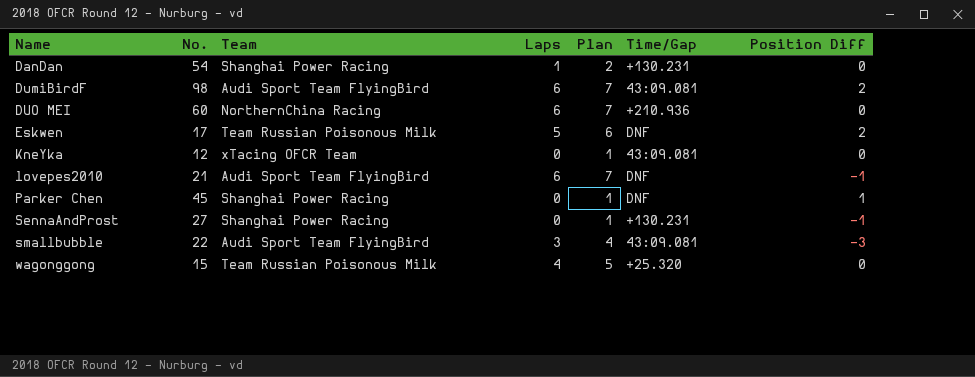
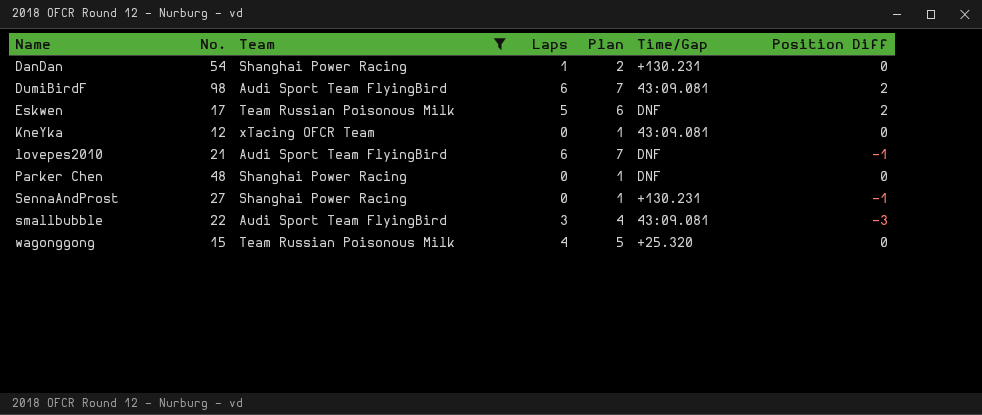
filter: none -> Team != NorthernChina Racing
Parker Chen | No.: 45 -> 48
Parker Chen | Position Diff: 1 -> 0

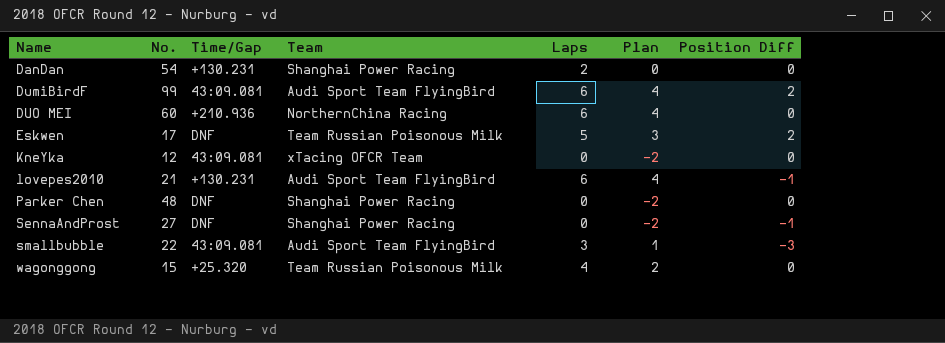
filter: Team != NorthernChina Racing -> none
column Time/Gap | position: 6 -> 3
column Plan | formula: [Laps] + 1 -> [Laps] - 2
DanDan | Laps: 1 -> 2
DumiBirdF | No.: 98 -> 99
lovepes2010 | Time/Gap: DNF -> +130.231
SennaAndProst | Time/Gap: +130.231 -> DNF

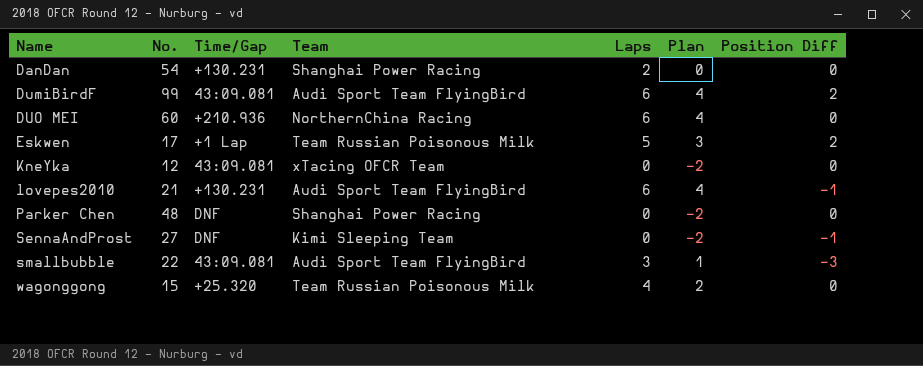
Eskwen | Time/Gap: DNF -> +1 Lap
SennaAndProst | Team: Shanghai Power Racing -> Kimi Sleeping Team

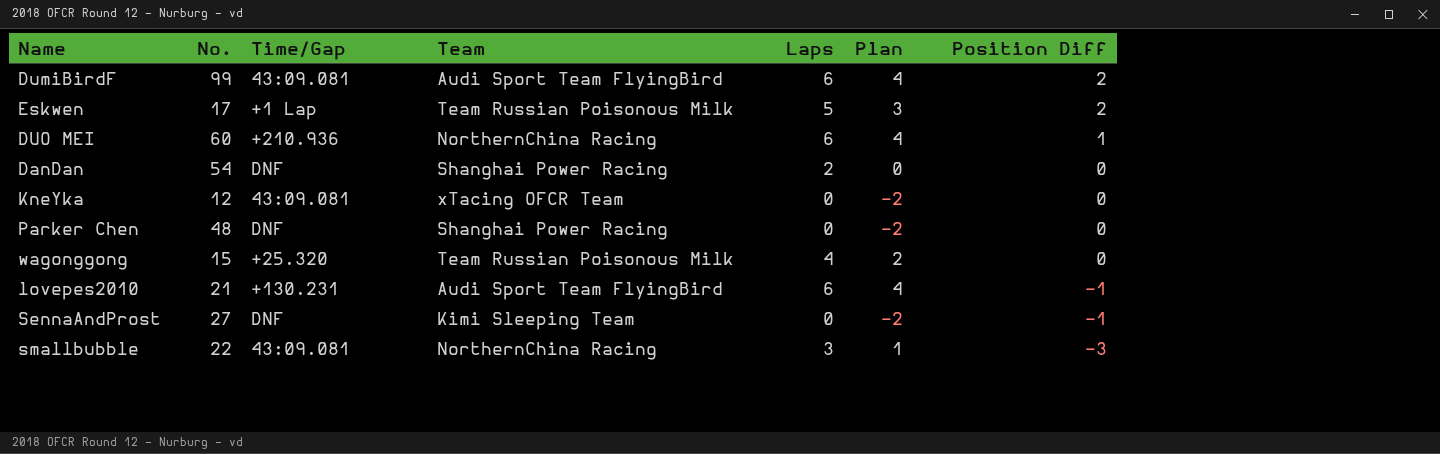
row order: Name ascending -> Position Diff descending
DUO MEI | Position Diff: 0 -> 1
DanDan | Time/Gap: +130.231 -> DNF
smallbubble | Team: Audi Sport Team FlyingBird -> NorthernChina Racing

